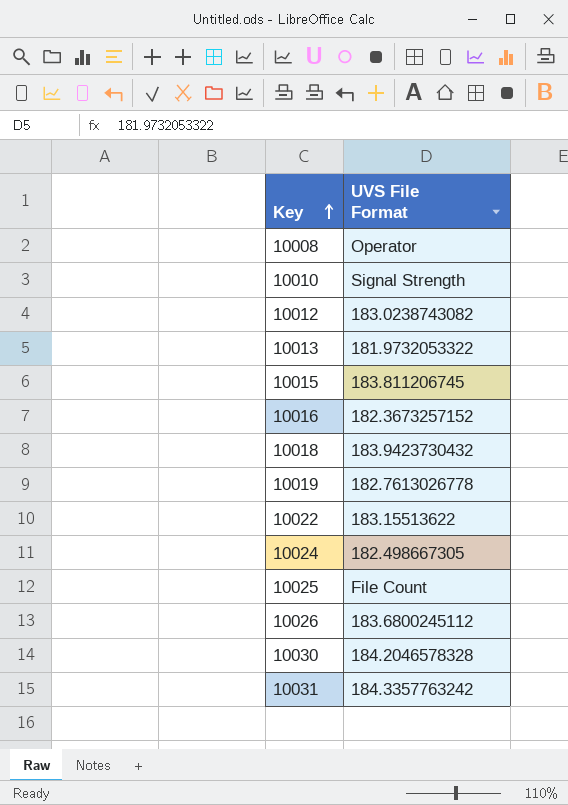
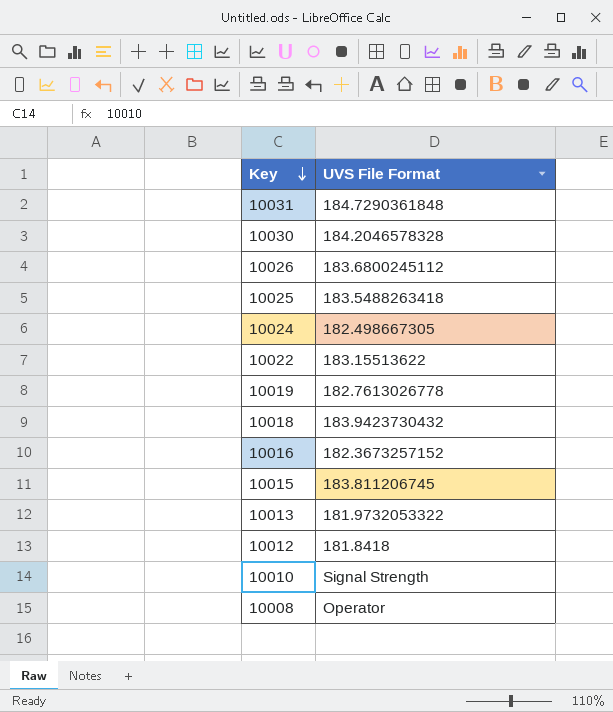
row order: Key ascending -> Key descending
10031 | UVS File Format: 184.3357763242 -> 184.7290361848
10025 | UVS File Format: File Count -> 183.5488263418
10012 | UVS File Format: 183.0238743082 -> 181.8418

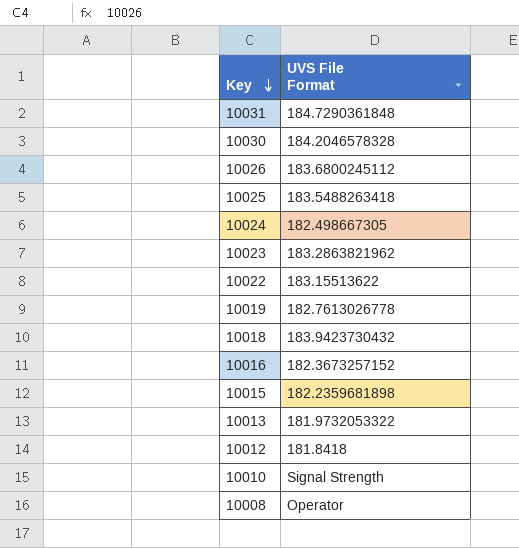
row 10023: none -> 183.2863821962
10015 | UVS File Format: 183.811206745 -> 182.2359681898

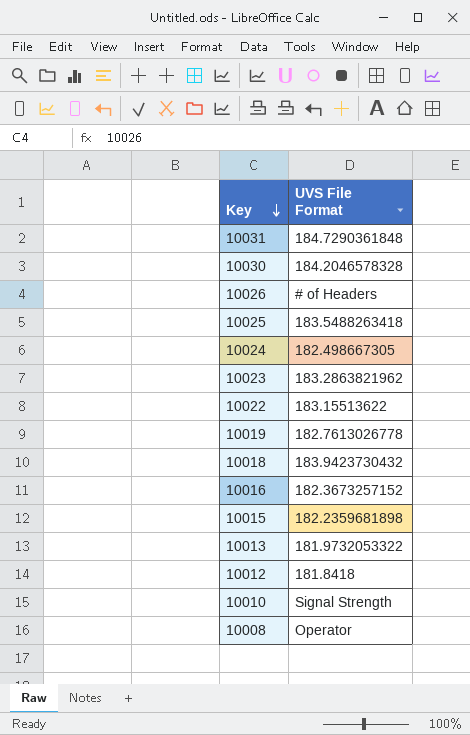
10026 | UVS File Format: 183.6800245112 -> # of Headers

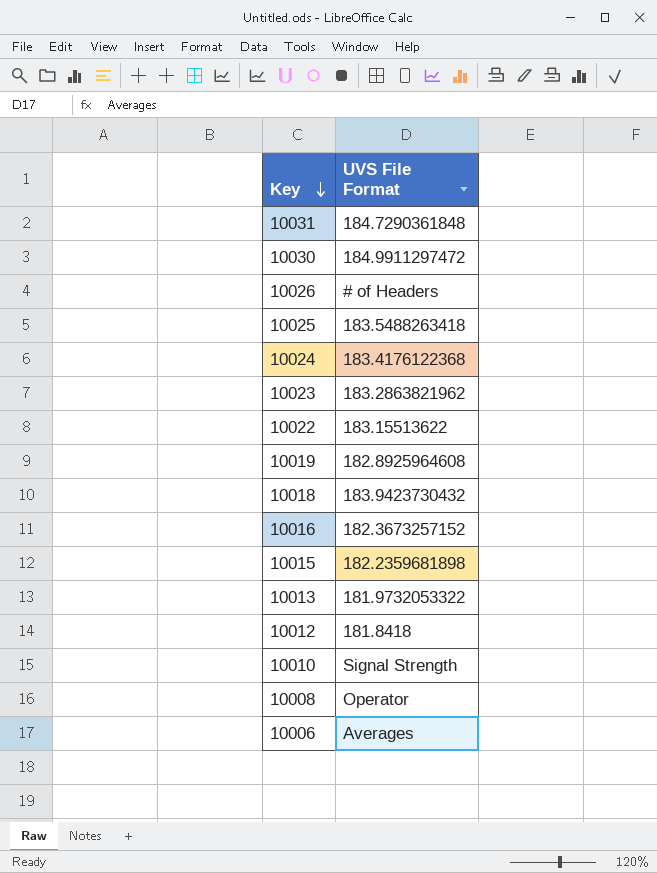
10030 | UVS File Format: 184.2046578328 -> 184.9911297472
10024 | UVS File Format: 182.498667305 -> 183.4176122368
10019 | UVS File Format: 182.7613026778 -> 182.8925964608
row 10006: none -> Averages

